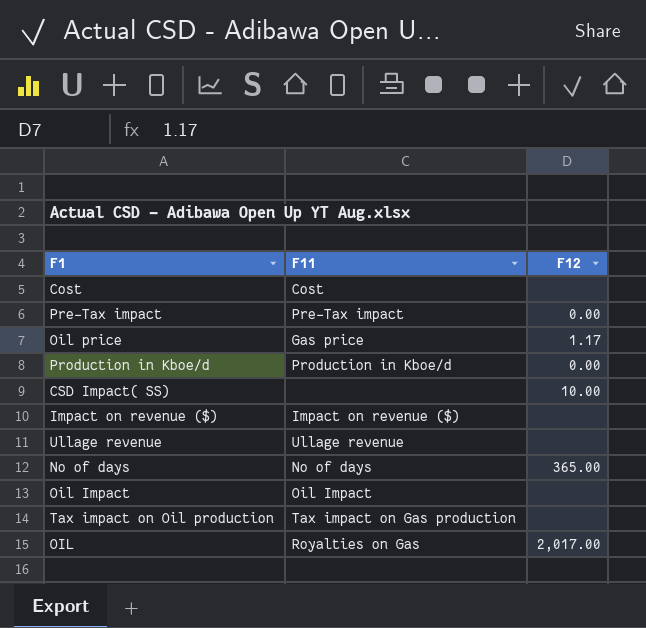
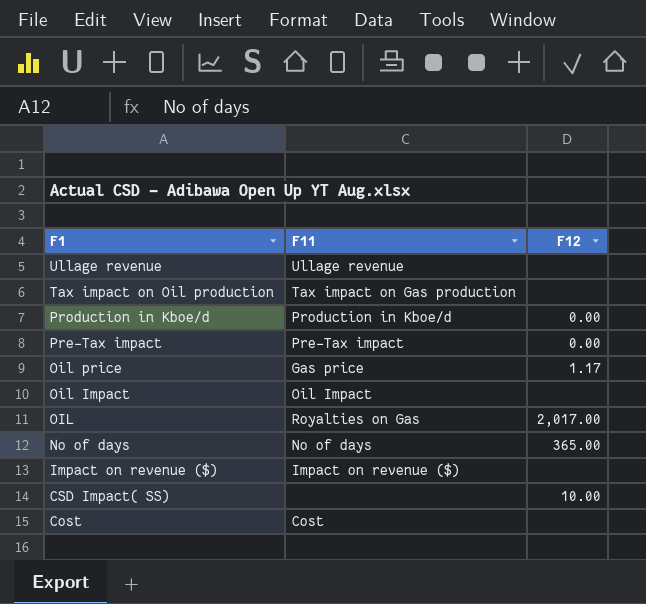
row order: none -> F1 descending

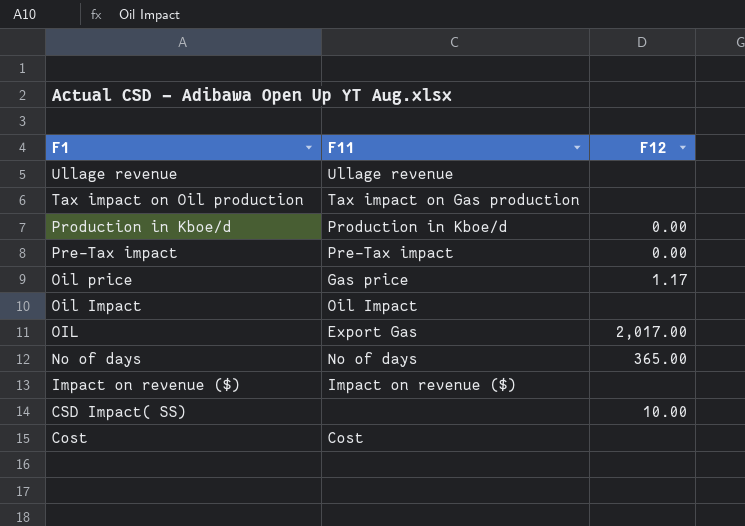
OIL | F11: Royalties on Gas -> Export Gas

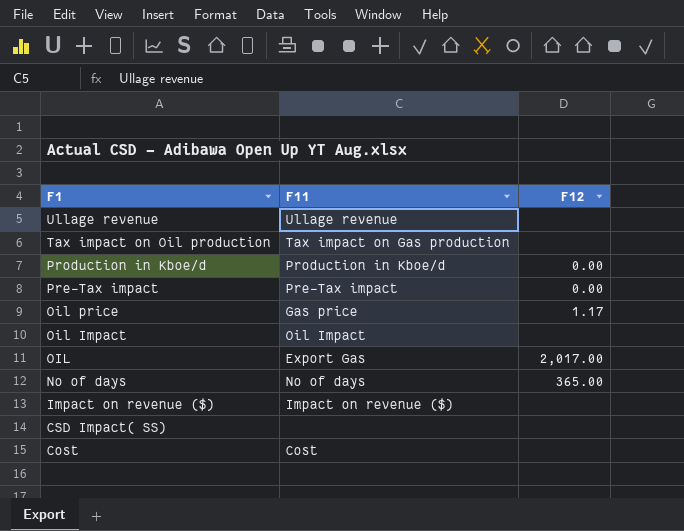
CSD Impact( SS) | F12: 10.00 -> none

